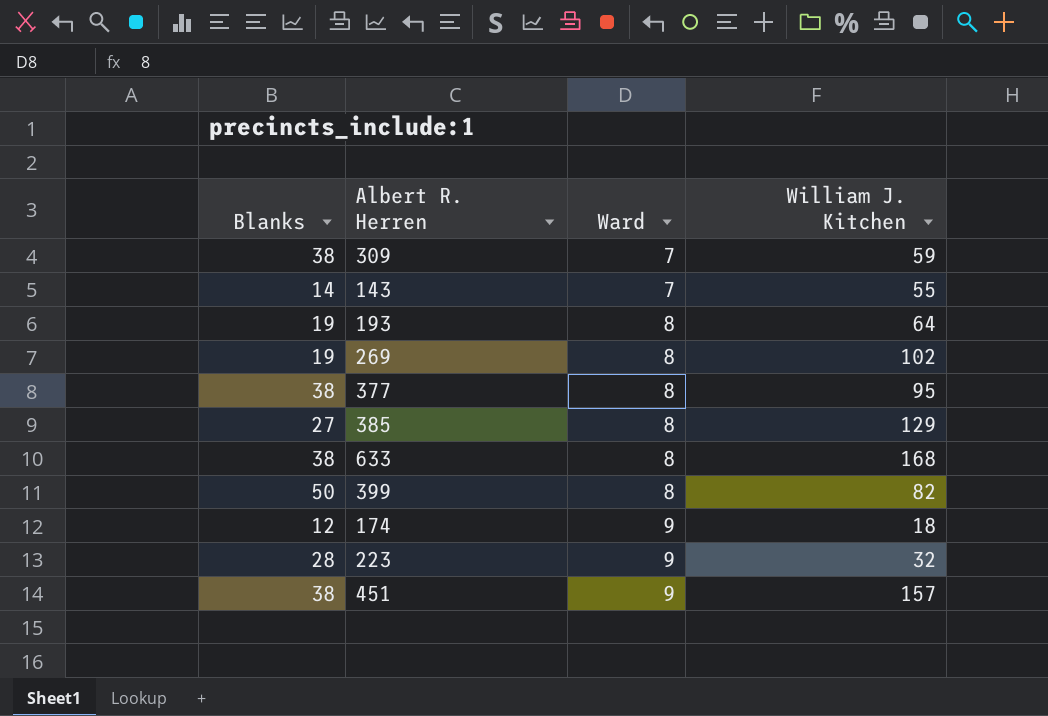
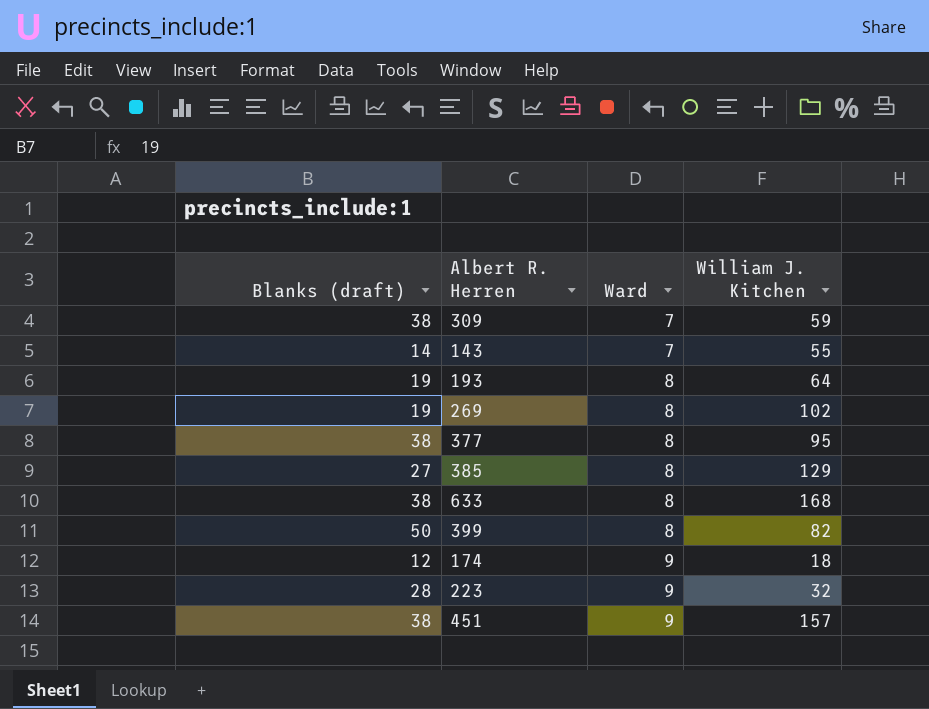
column name: Blanks -> Blanks (draft)

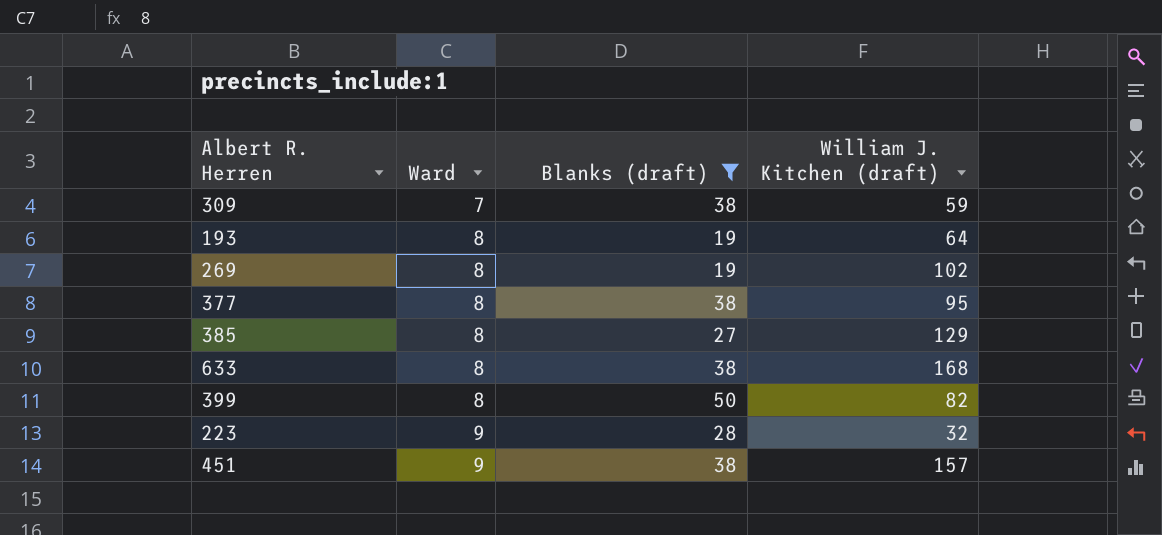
filter: none -> Blanks (draft) >= 19
column Blanks (draft) | position: 1 -> 3
column name: William J. Kitchen -> William J. Kitchen (draft)

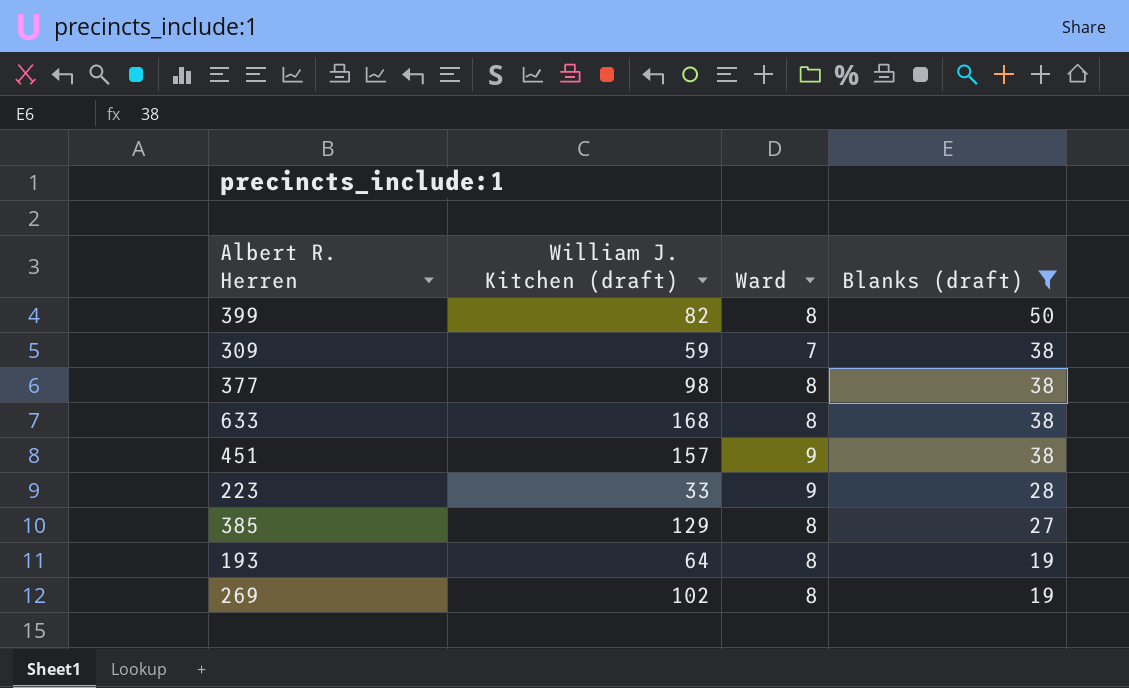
row order: Ward ascending -> Blanks (draft) descending
column William J. Kitchen (draft) | position: 4 -> 2
377 | William J. Kitchen (draft): 95 -> 98
223 | William J. Kitchen (draft): 32 -> 33

